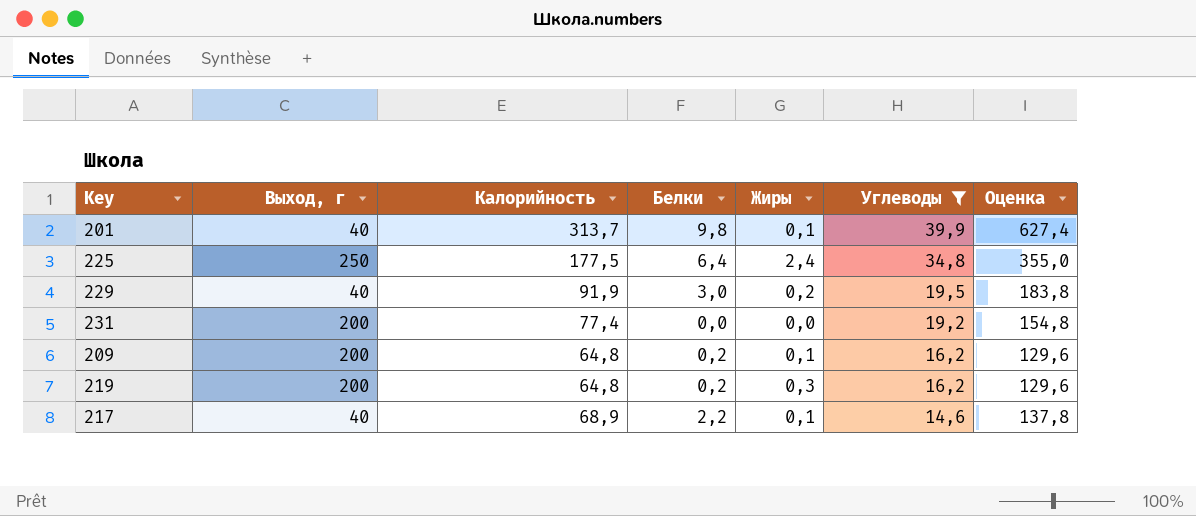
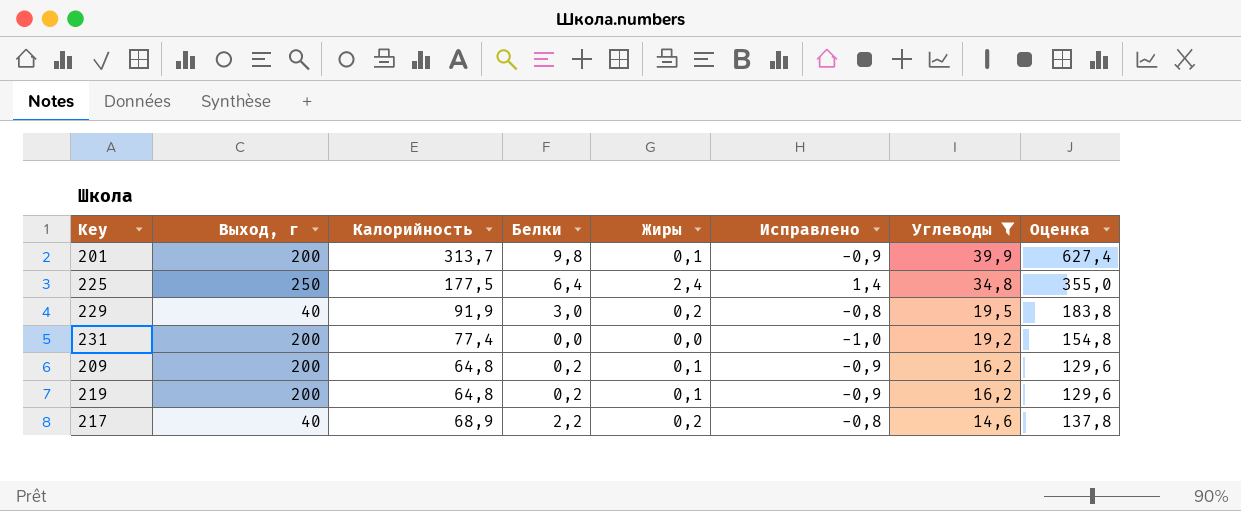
column Исправлено | formula: none -> [Жиры] - 1
201 | Выход, г: 40 -> 200
219 | Жиры: 0,3 -> 0,1
217 | Жиры: 0,1 -> 0,2

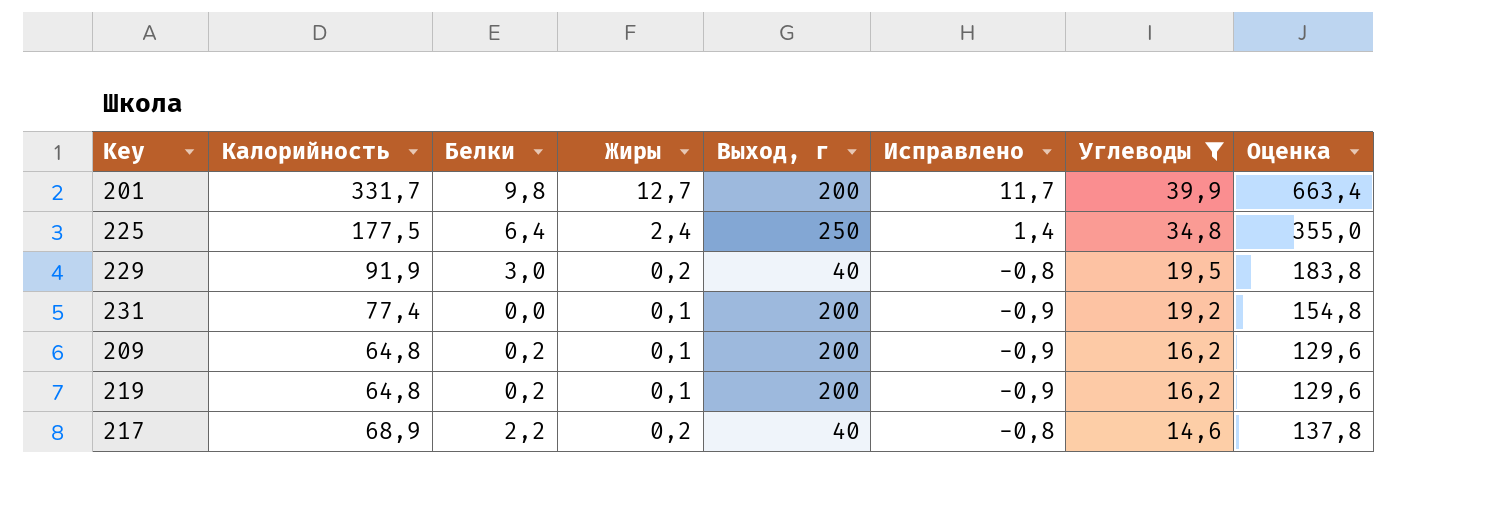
column Выход, г | position: 2 -> 5
201 | Калорийность: 313,7 -> 331,7
201 | Жиры: 0,1 -> 12,7
201 | Исправлено: -0,9 -> 11,7
201 | Оценка: 627,4 -> 663,4
231 | Жиры: 0,0 -> 0,1
231 | Исправлено: -1,0 -> -0,9

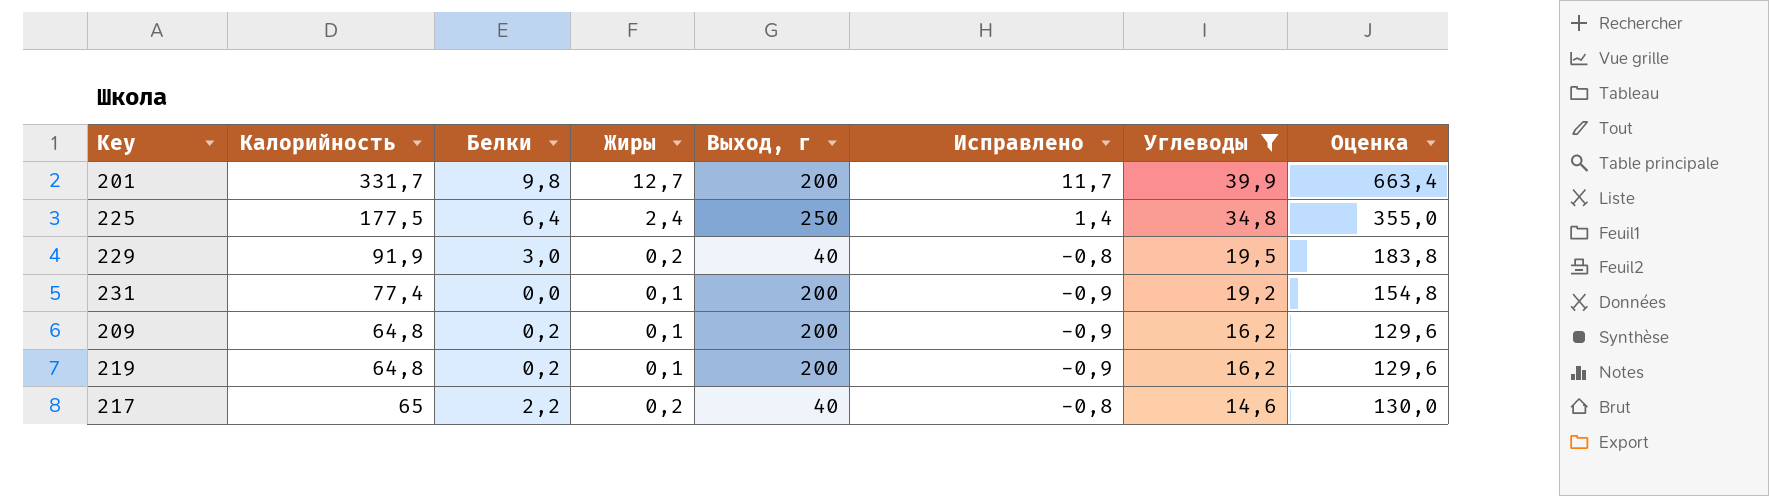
217 | Калорийность: 68,9 -> 65
217 | Оценка: 137,8 -> 130,0

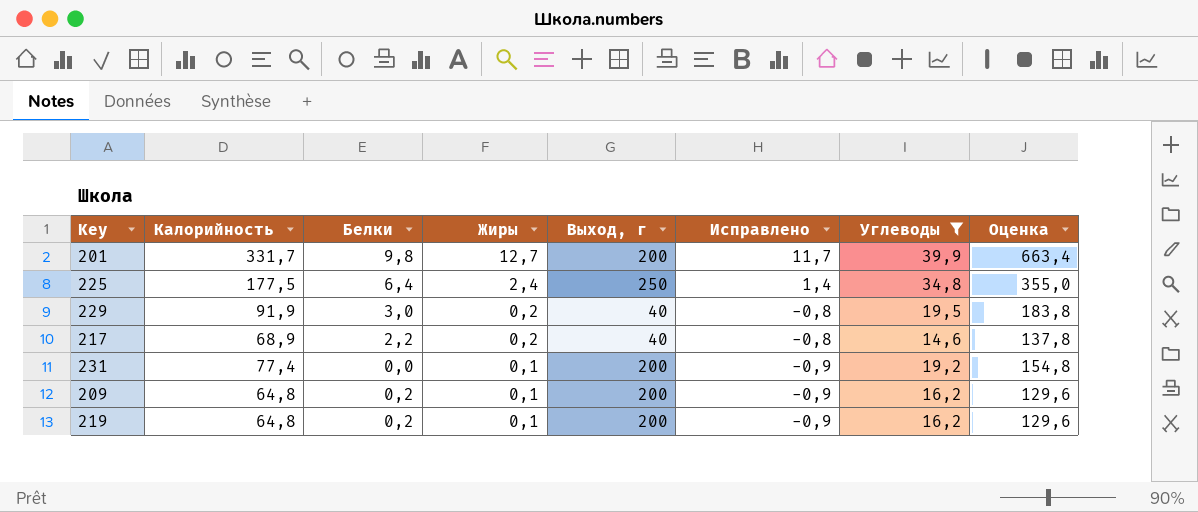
row order: Углеводы descending -> Жиры descending
217 | Калорийность: 65 -> 68,9
217 | Оценка: 130,0 -> 137,8

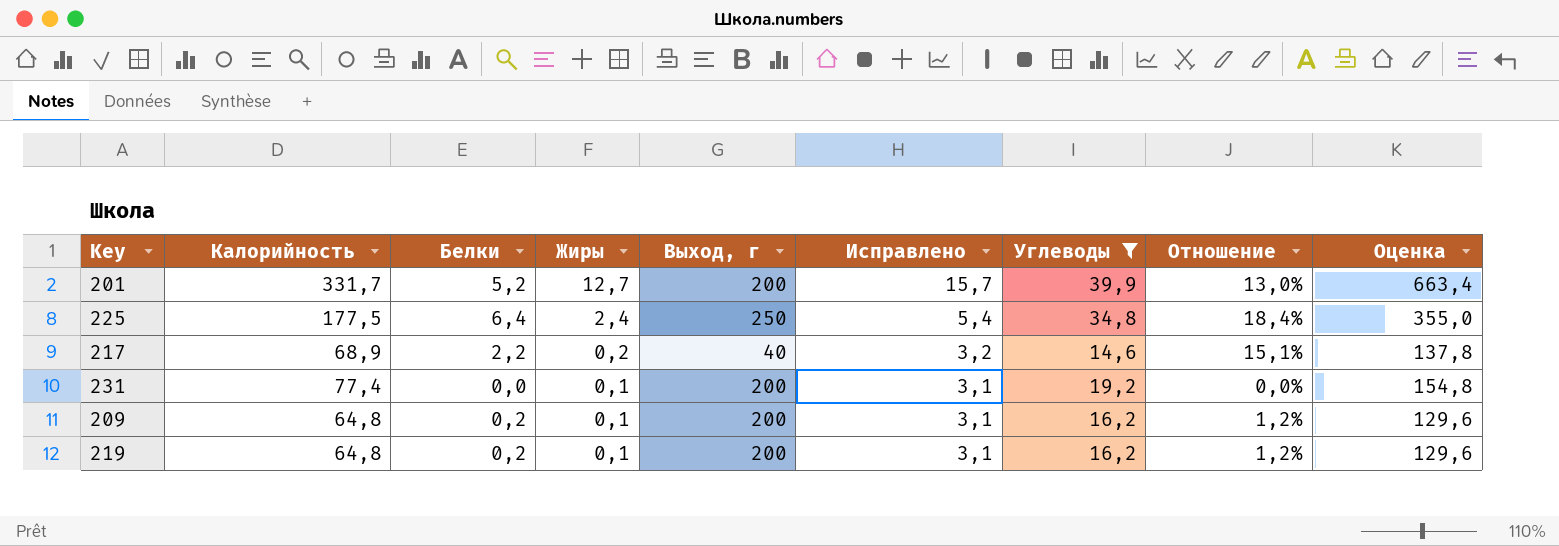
column Исправлено | formula: [Жиры] - 1 -> [Жиры] + 3
column Отношение | formula: none -> [Белки] / [Углеводы]
row 229: 91,9 | 3,0 | 0,2 | 40 | -0,8 | 19,5 | 183,8 -> none
201 | Белки: 9,8 -> 5,2

